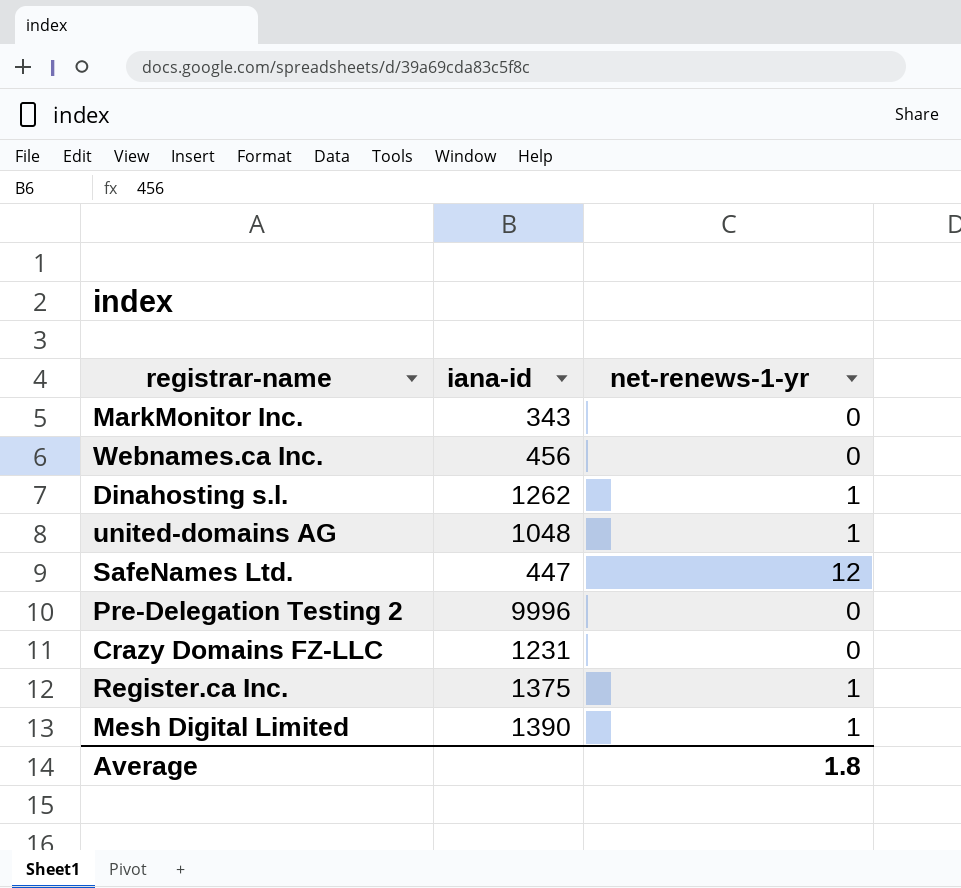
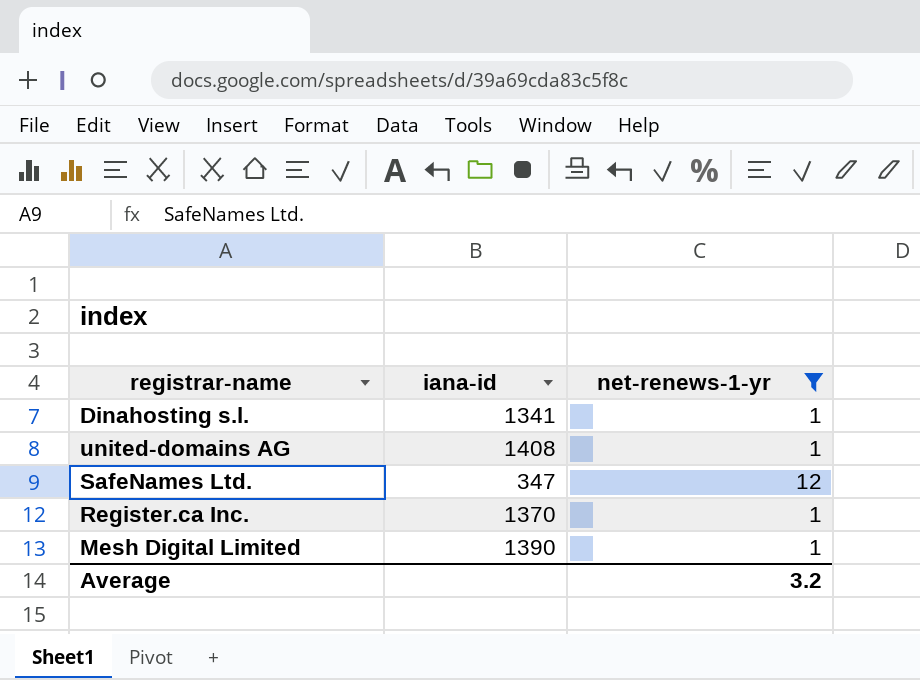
filter: none -> net-renews-1-yr != 0
Dinahosting s.l. | iana-id: 1262 -> 1341
united-domains AG | iana-id: 1048 -> 1408
SafeNames Ltd. | iana-id: 447 -> 347
Register.ca Inc. | iana-id: 1375 -> 1370
Average | net-renews-1-yr: 1.8 -> 3.2

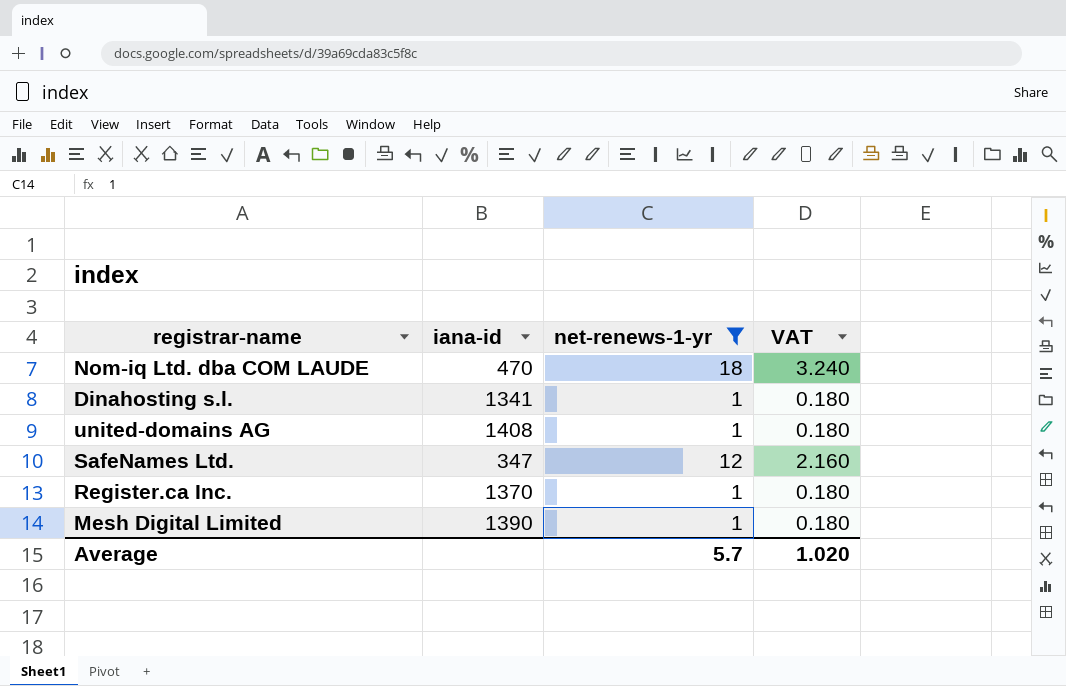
column VAT | formula: none -> [net-renews-1-yr] * 0.18
row Nom-iq Ltd. dba COM LAUDE: none -> 470 | 18 | 3.240
Average | net-renews-1-yr: 3.2 -> 5.7

